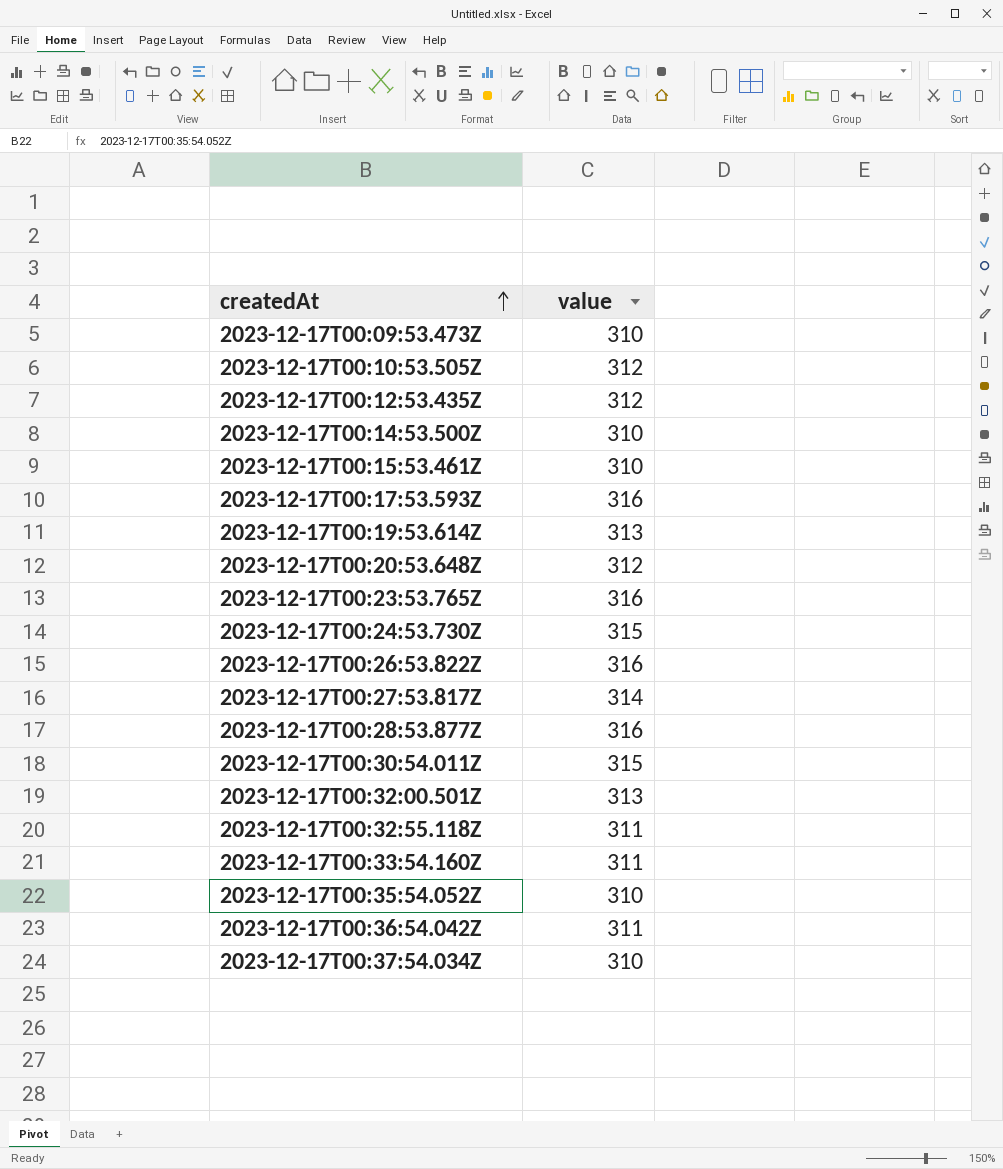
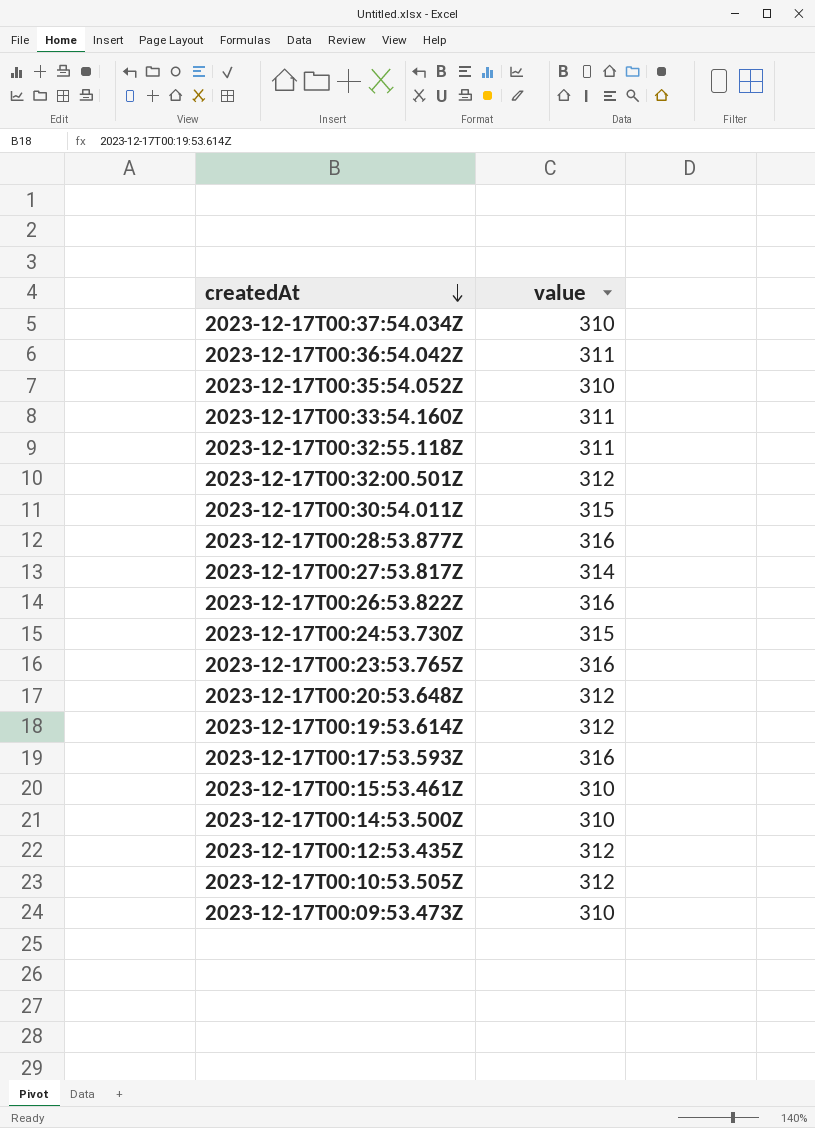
row order: createdAt ascending -> createdAt descending
2023-12-17T00:32:00.501Z | value: 313 -> 312
2023-12-17T00:19:53.614Z | value: 313 -> 312

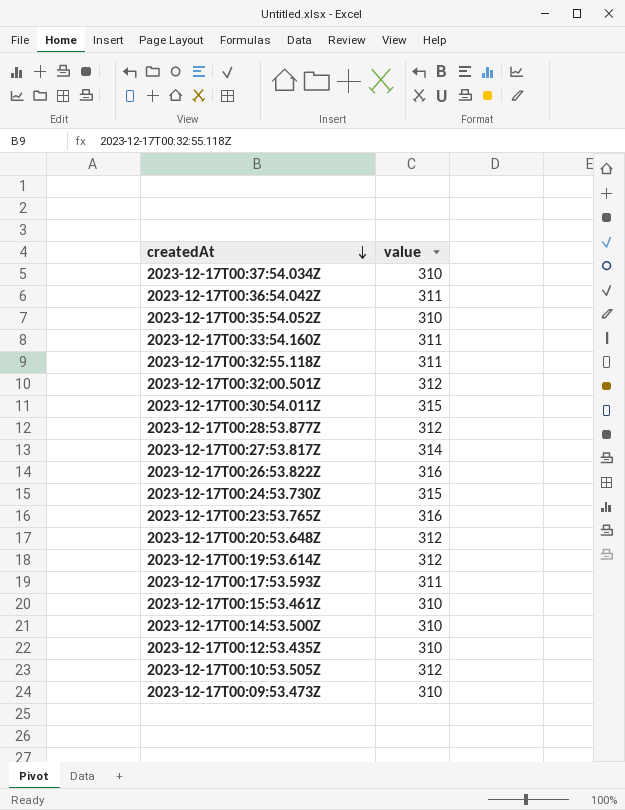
2023-12-17T00:28:53.877Z | value: 316 -> 312
2023-12-17T00:17:53.593Z | value: 316 -> 311
2023-12-17T00:12:53.435Z | value: 312 -> 310

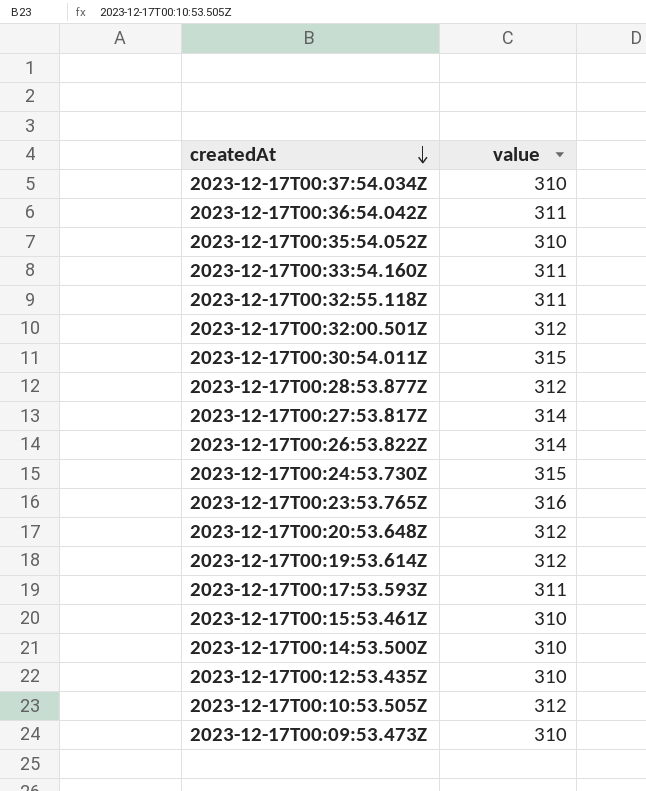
2023-12-17T00:26:53.822Z | value: 316 -> 314

